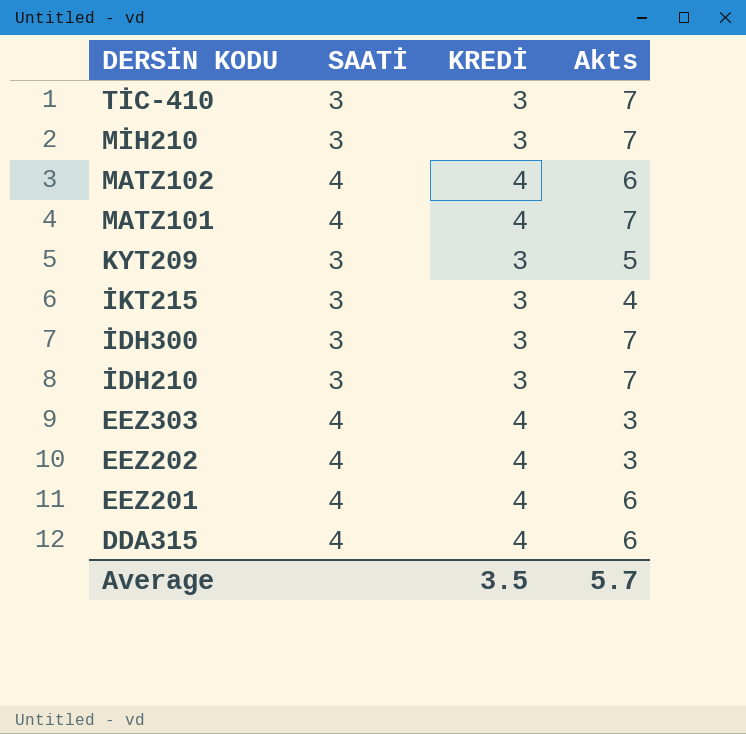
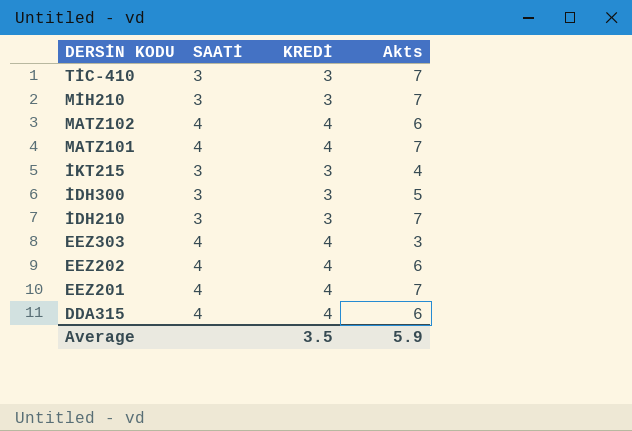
row KYT209: 3 | 3 | 5 -> none
İDH300 | Akts: 7 -> 5
EEZ202 | Akts: 3 -> 6
EEZ201 | Akts: 6 -> 7
Average | Akts: 5.7 -> 5.9

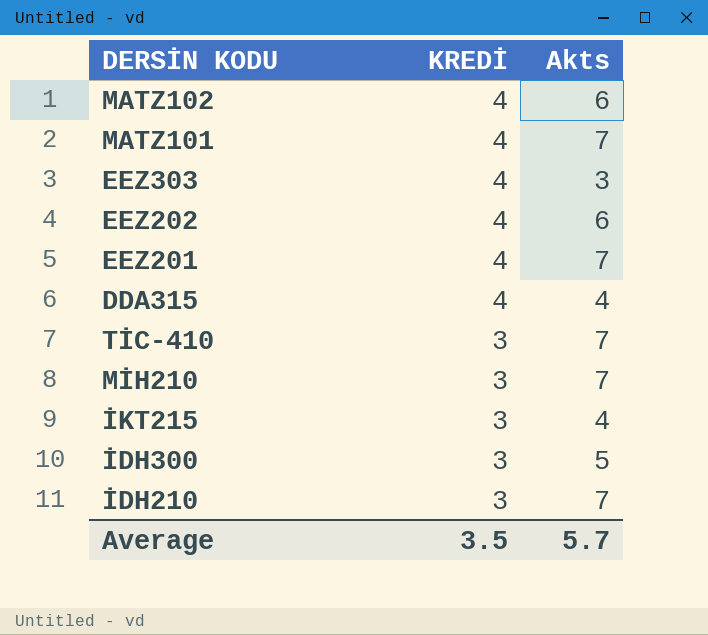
row order: DERSİN KODU descending -> KREDİ descending
column SAATİ | position: 2 -> none
DDA315 | Akts: 6 -> 4
Average | Akts: 5.9 -> 5.7

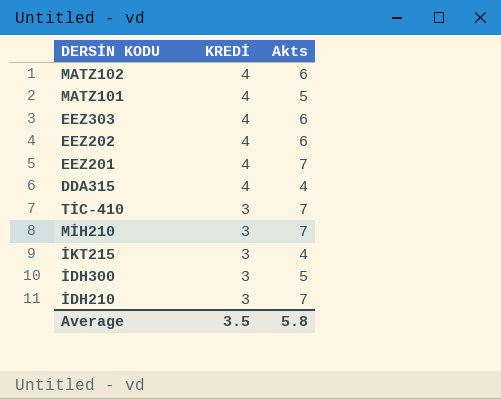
MATZ101 | Akts: 7 -> 5
EEZ303 | Akts: 3 -> 6
Average | Akts: 5.7 -> 5.8

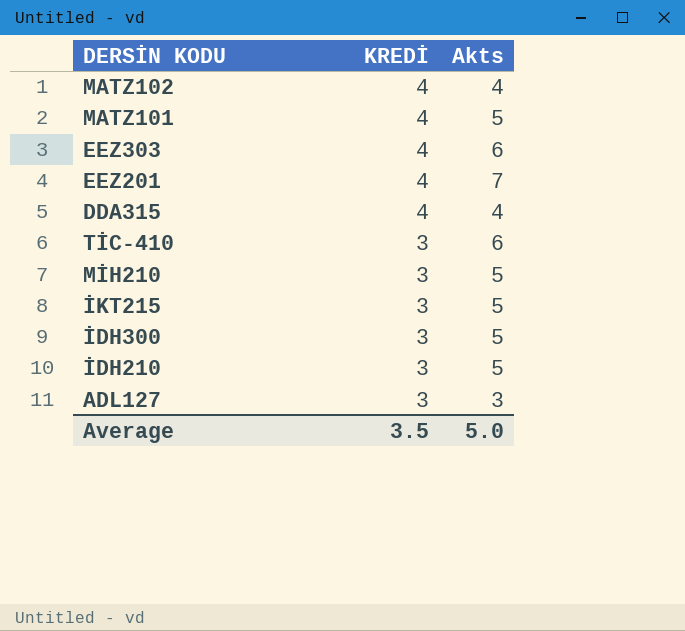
row EEZ202: 4 | 6 -> none
MATZ102 | Akts: 6 -> 4
TİC-410 | Akts: 7 -> 6
MİH210 | Akts: 7 -> 5
İKT215 | Akts: 4 -> 5
İDH210 | Akts: 7 -> 5
row ADL127: none -> 3 | 3
Average | Akts: 5.8 -> 5.0

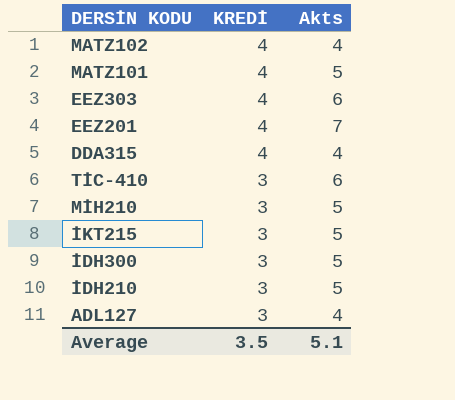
ADL127 | Akts: 3 -> 4
Average | Akts: 5.0 -> 5.1

